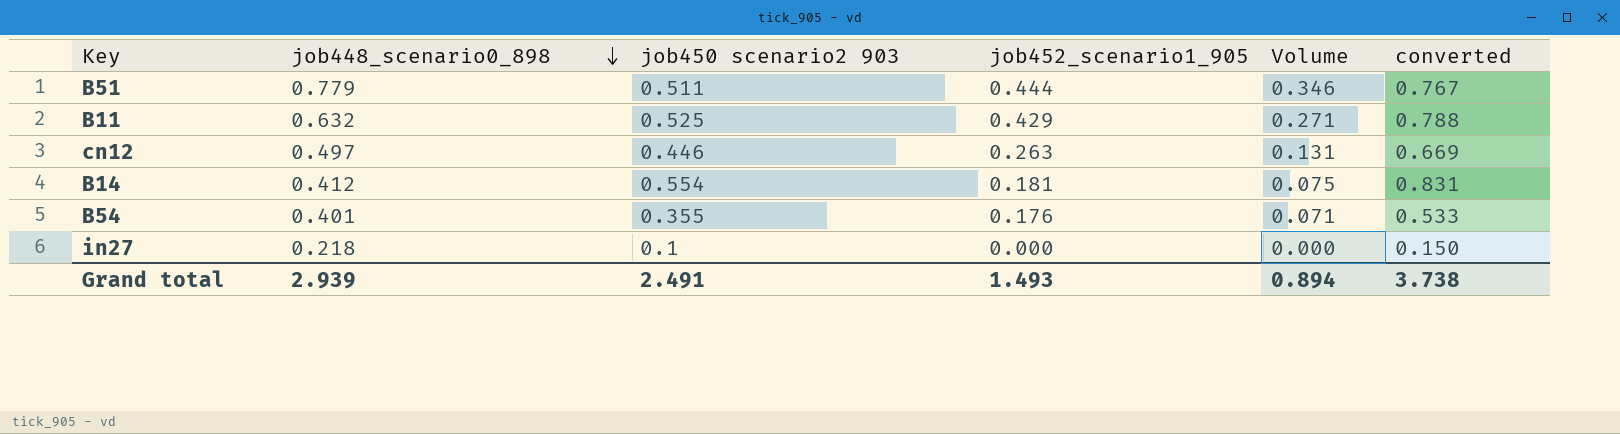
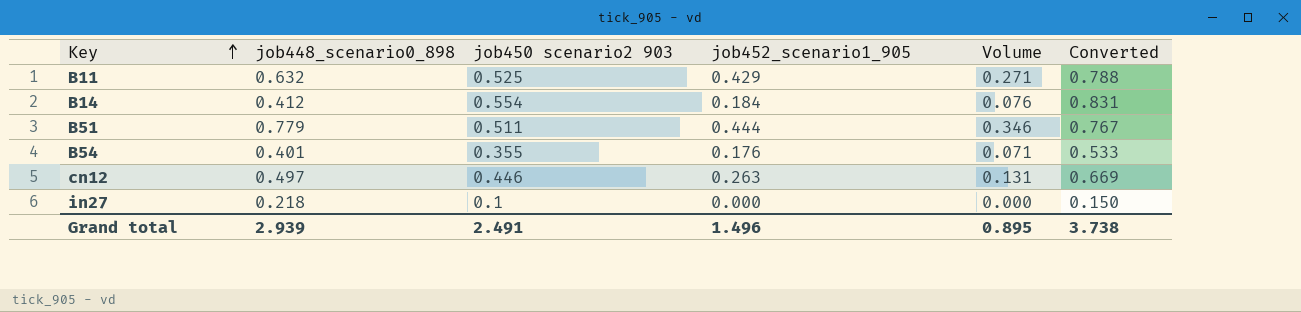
row order: job448_scenario0_898 descending -> Key ascending
column name: converted -> Converted
B14 | job452_scenario1_905: 0.181 -> 0.184
B14 | Volume: 0.075 -> 0.076
Grand total | job452_scenario1_905: 1.493 -> 1.496
Grand total | Volume: 0.894 -> 0.895

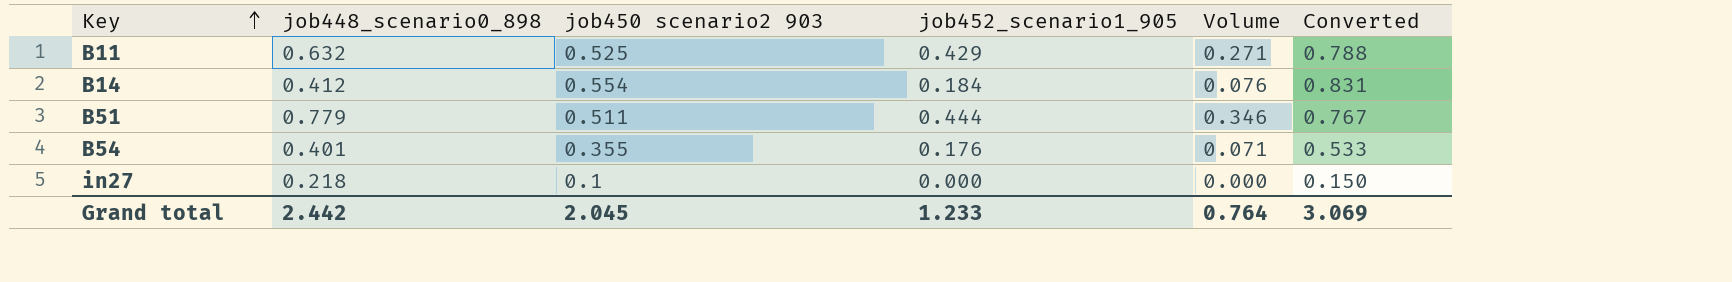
row cn12: 0.497 | 0.446 | 0.263 | 0.131 | 0.669 -> none
Grand total | job448_scenario0_898: 2.939 -> 2.442
Grand total | job450 scenario2 903: 2.491 -> 2.045
Grand total | job452_scenario1_905: 1.496 -> 1.233
Grand total | Volume: 0.895 -> 0.764
Grand total | Converted: 3.738 -> 3.069

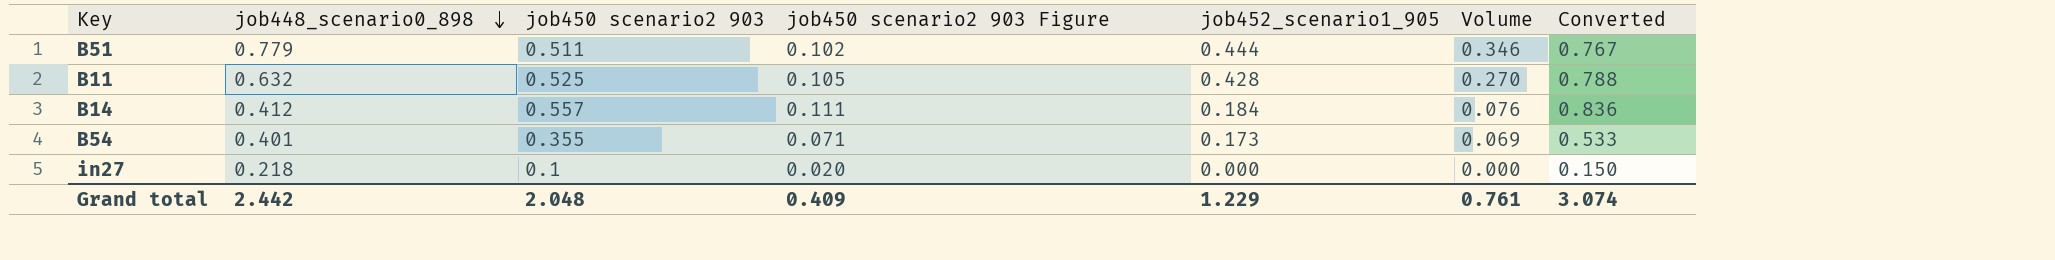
row order: Key ascending -> job448_scenario0_898 descending
column job450 scenario2 903 Figure | formula: none -> [job450 scenario2 903] * 0.2
B11 | job452_scenario1_905: 0.429 -> 0.428
B11 | Volume: 0.271 -> 0.270
B14 | job450 scenario2 903: 0.554 -> 0.557
B14 | Converted: 0.831 -> 0.836
B54 | job452_scenario1_905: 0.176 -> 0.173
B54 | Volume: 0.071 -> 0.069
Grand total | job450 scenario2 903: 2.045 -> 2.048
Grand total | job452_scenario1_905: 1.233 -> 1.229
Grand total | Volume: 0.764 -> 0.761
Grand total | Converted: 3.069 -> 3.074

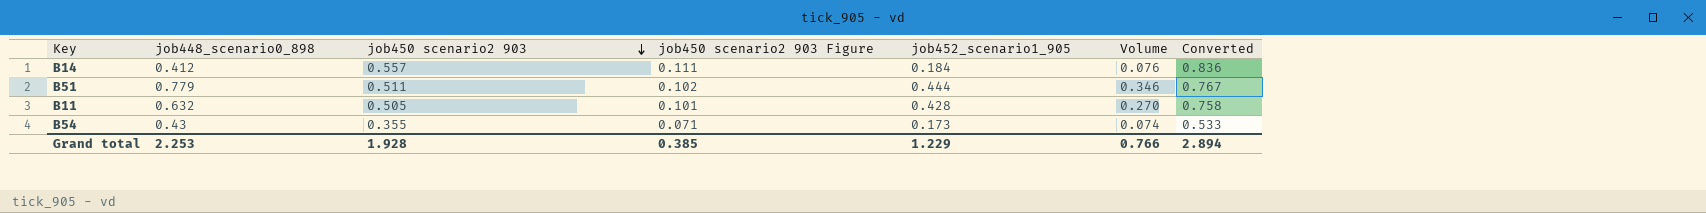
row order: job448_scenario0_898 descending -> job450 scenario2 903 descending
row in27: 0.218 | 0.1 | 0.020 | 0.000 | 0.000 | 0.150 -> none
B11 | job450 scenario2 903: 0.525 -> 0.505
B11 | job450 scenario2 903 Figure: 0.105 -> 0.101
B11 | Converted: 0.788 -> 0.758
B54 | job448_scenario0_898: 0.401 -> 0.43
B54 | Volume: 0.069 -> 0.074
Grand total | job448_scenario0_898: 2.442 -> 2.253
Grand total | job450 scenario2 903: 2.048 -> 1.928
Grand total | job450 scenario2 903 Figure: 0.409 -> 0.385
Grand total | Volume: 0.761 -> 0.766
Grand total | Converted: 3.074 -> 2.894

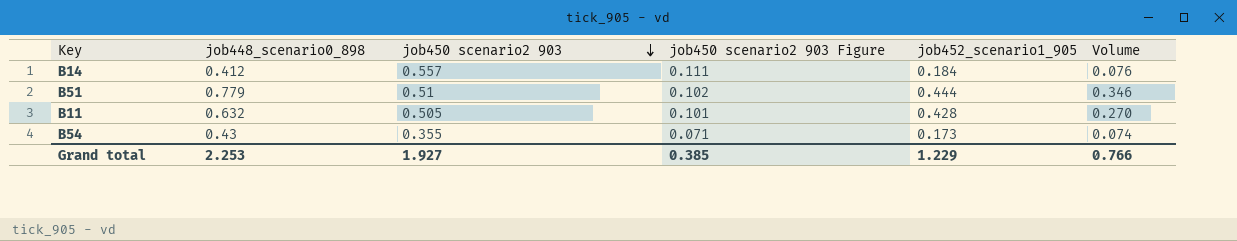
column Converted | formula: [job450 scenario2 903] * 1.5 -> none
B51 | job450 scenario2 903: 0.511 -> 0.51
Grand total | job450 scenario2 903: 1.928 -> 1.927

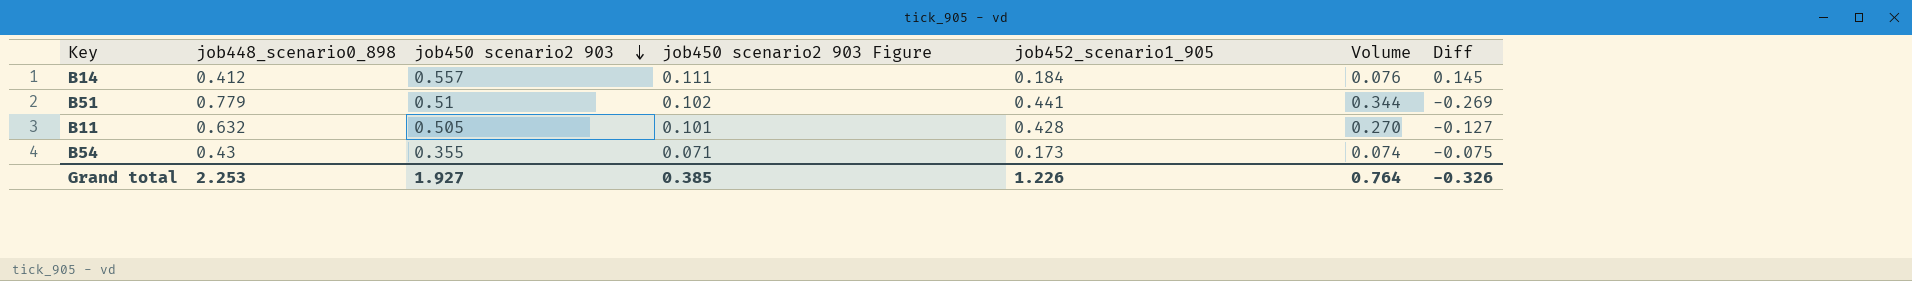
column Diff | formula: none -> [job450 scenario2 903] - [job448_scenario0_898]
B51 | job452_scenario1_905: 0.444 -> 0.441
B51 | Volume: 0.346 -> 0.344
Grand total | job452_scenario1_905: 1.229 -> 1.226
Grand total | Volume: 0.766 -> 0.764

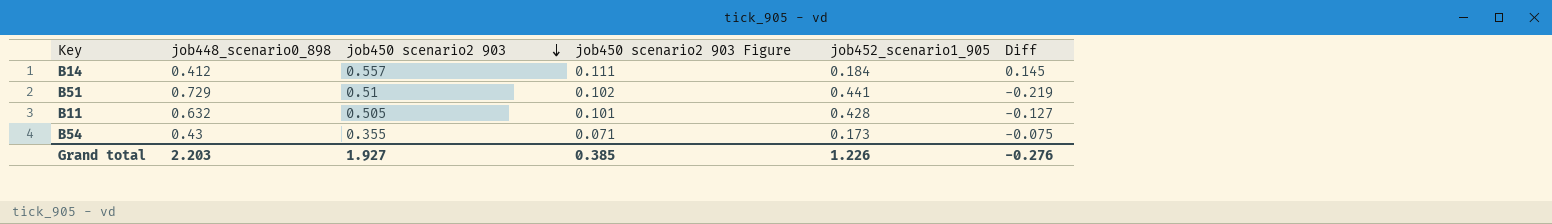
column Volume | formula: [job448_scenario0_898] * [job452_scenario1_905] -> none
B51 | job448_scenario0_898: 0.779 -> 0.729
B51 | Diff: -0.269 -> -0.219
Grand total | job448_scenario0_898: 2.253 -> 2.203
Grand total | Diff: -0.326 -> -0.276

